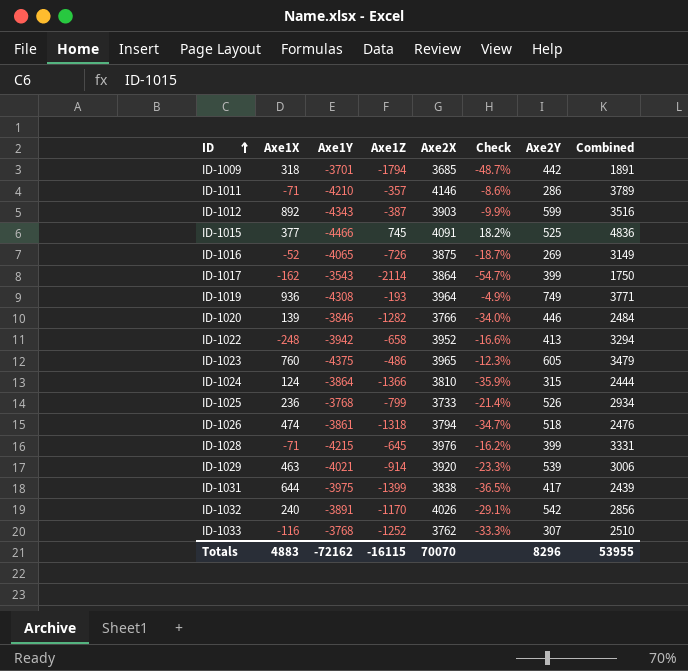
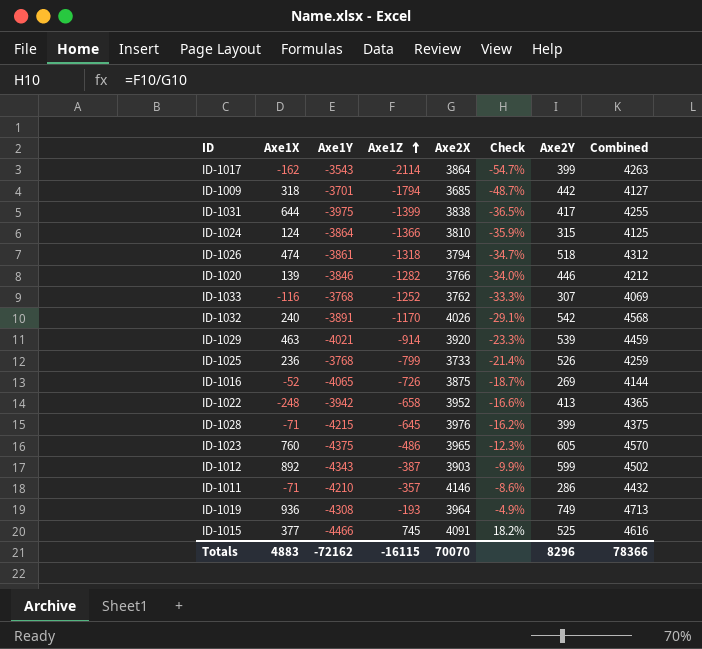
row order: ID ascending -> Axe1Z ascending
column Combined | formula: [Axe1Z] + [Axe2X] -> [Axe2X] + [Axe2Y]
Totals | Combined: 53955 -> 78366

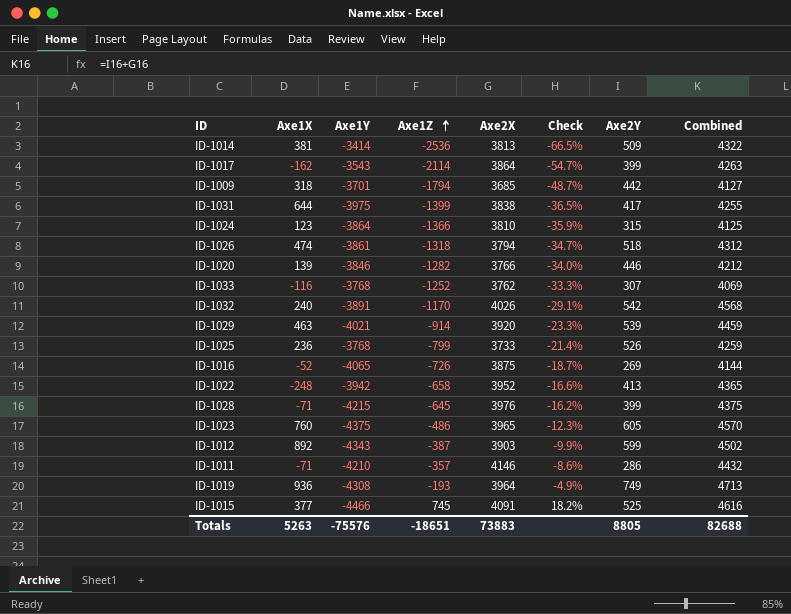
row ID-1014: none -> 381 | -3414 | -2536 | 3813 | -66.5% | 509 | 4322
ID-1024 | Axe1X: 124 -> 123
Totals | Axe1X: 4883 -> 5263
Totals | Axe1Y: -72162 -> -75576
Totals | Axe1Z: -16115 -> -18651
Totals | Axe2X: 70070 -> 73883
Totals | Axe2Y: 8296 -> 8805
Totals | Combined: 78366 -> 82688

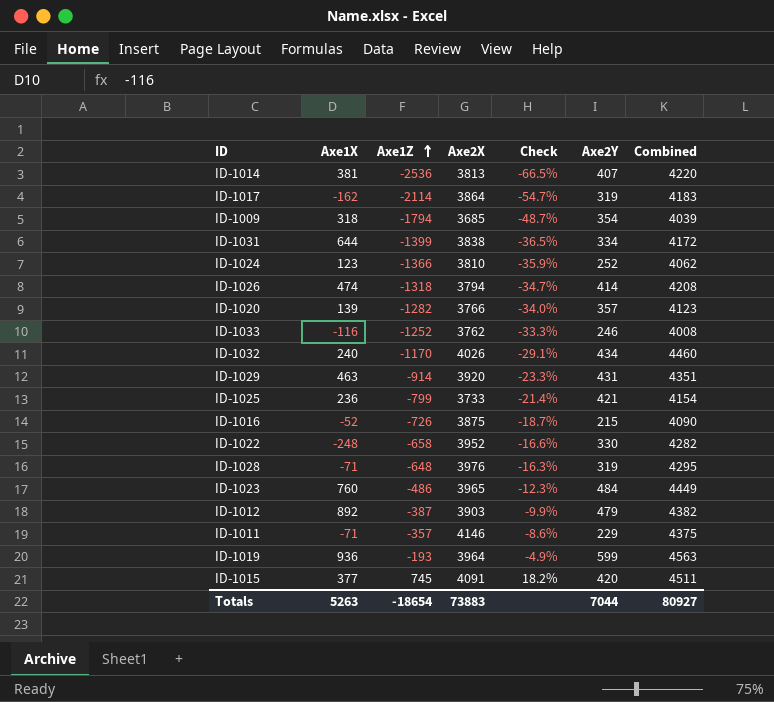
column Axe1Y | position: 3 -> none
ID-1014 | Axe2Y: 509 -> 407
ID-1014 | Combined: 4322 -> 4220
ID-1017 | Axe2Y: 399 -> 319
ID-1017 | Combined: 4263 -> 4183
ID-1009 | Axe2Y: 442 -> 354
ID-1009 | Combined: 4127 -> 4039
ID-1031 | Axe2Y: 417 -> 334
ID-1031 | Combined: 4255 -> 4172
ID-1024 | Axe2Y: 315 -> 252
ID-1024 | Combined: 4125 -> 4062
ID-1026 | Axe2Y: 518 -> 414
ID-1026 | Combined: 4312 -> 4208
ID-1020 | Axe2Y: 446 -> 357
ID-1020 | Combined: 4212 -> 4123
ID-1033 | Axe2Y: 307 -> 246
ID-1033 | Combined: 4069 -> 4008
ID-1032 | Axe2Y: 542 -> 434
ID-1032 | Combined: 4568 -> 4460
ID-1029 | Axe2Y: 539 -> 431
ID-1029 | Combined: 4459 -> 4351
ID-1025 | Axe2Y: 526 -> 421
ID-1025 | Combined: 4259 -> 4154
ID-1016 | Axe2Y: 269 -> 215
ID-1016 | Combined: 4144 -> 4090
ID-1022 | Axe2Y: 413 -> 330
ID-1022 | Combined: 4365 -> 4282
ID-1028 | Axe1Z: -645 -> -648
ID-1028 | Check: -16.2% -> -16.3%
ID-1028 | Axe2Y: 399 -> 319
ID-1028 | Combined: 4375 -> 4295
ID-1023 | Axe2Y: 605 -> 484
ID-1023 | Combined: 4570 -> 4449
ID-1012 | Axe2Y: 599 -> 479
ID-1012 | Combined: 4502 -> 4382
ID-1011 | Axe2Y: 286 -> 229
ID-1011 | Combined: 4432 -> 4375
ID-1019 | Axe2Y: 749 -> 599
ID-1019 | Combined: 4713 -> 4563
ID-1015 | Axe2Y: 525 -> 420
ID-1015 | Combined: 4616 -> 4511
Totals | Axe1Z: -18651 -> -18654
Totals | Axe2Y: 8805 -> 7044
Totals | Combined: 82688 -> 80927

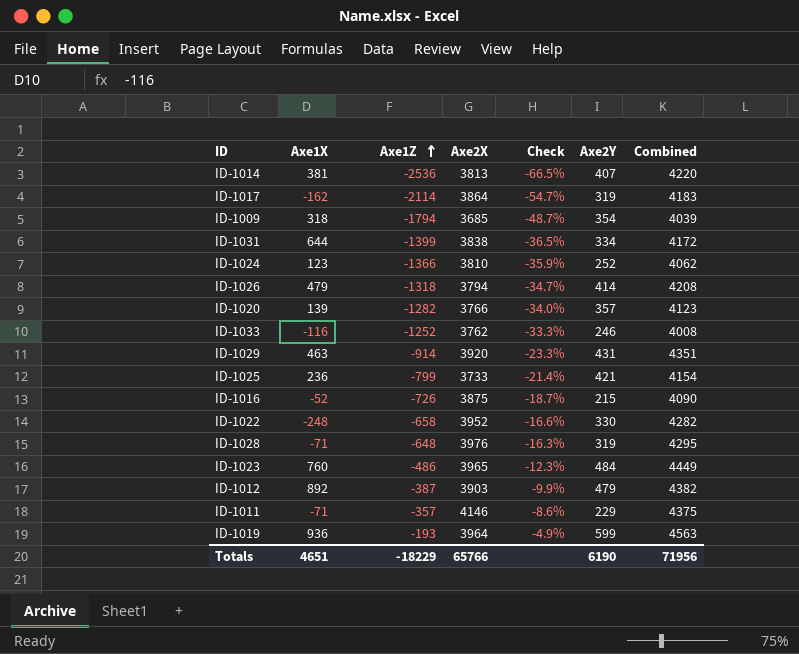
row ID-1032: 240 | -1170 | 4026 | -29.1% | 434 | 4460 -> none
row ID-1015: 377 | 745 | 4091 | 18.2% | 420 | 4511 -> none
ID-1026 | Axe1X: 474 -> 479
Totals | Axe1X: 5263 -> 4651
Totals | Axe1Z: -18654 -> -18229
Totals | Axe2X: 73883 -> 65766
Totals | Axe2Y: 7044 -> 6190
Totals | Combined: 80927 -> 71956

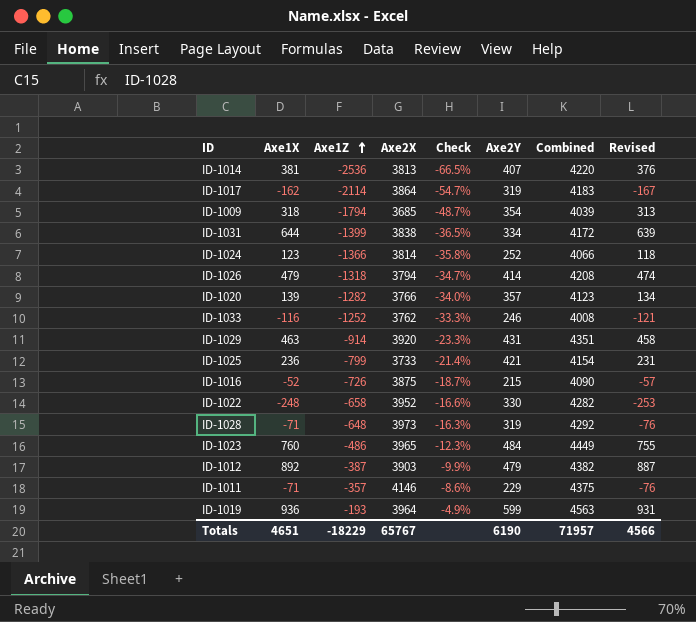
column Revised | formula: none -> [Axe1X] - 5
ID-1024 | Axe2X: 3810 -> 3814
ID-1024 | Check: -35.9% -> -35.8%
ID-1024 | Combined: 4062 -> 4066
ID-1028 | Axe2X: 3976 -> 3973
ID-1028 | Combined: 4295 -> 4292
Totals | Axe2X: 65766 -> 65767
Totals | Combined: 71956 -> 71957

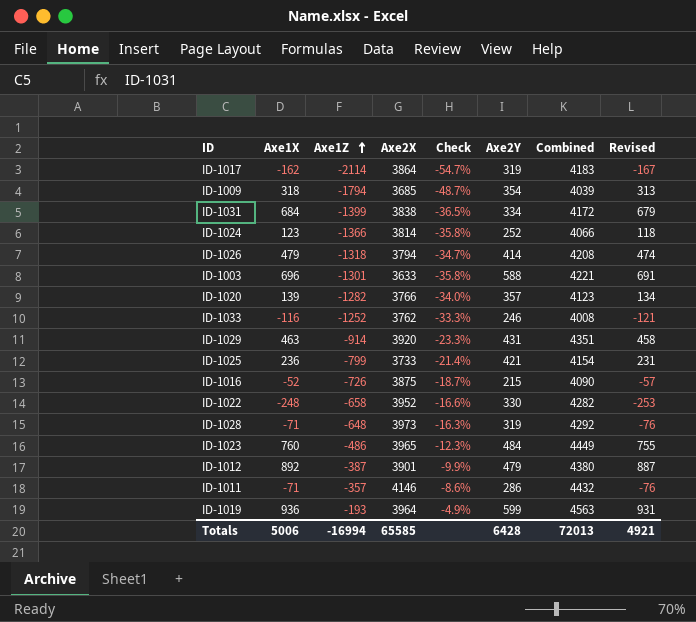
row ID-1014: 381 | -2536 | 3813 | -66.5% | 407 | 4220 | 376 -> none
ID-1031 | Axe1X: 644 -> 684
ID-1031 | Revised: 639 -> 679
row ID-1003: none -> 696 | -1301 | 3633 | -35.8% | 588 | 4221 | 691
ID-1012 | Axe2X: 3903 -> 3901
ID-1012 | Combined: 4382 -> 4380
ID-1011 | Axe2Y: 229 -> 286
ID-1011 | Combined: 4375 -> 4432
Totals | Axe1X: 4651 -> 5006
Totals | Axe1Z: -18229 -> -16994
Totals | Axe2X: 65767 -> 65585
Totals | Axe2Y: 6190 -> 6428
Totals | Combined: 71957 -> 72013
Totals | Revised: 4566 -> 4921

